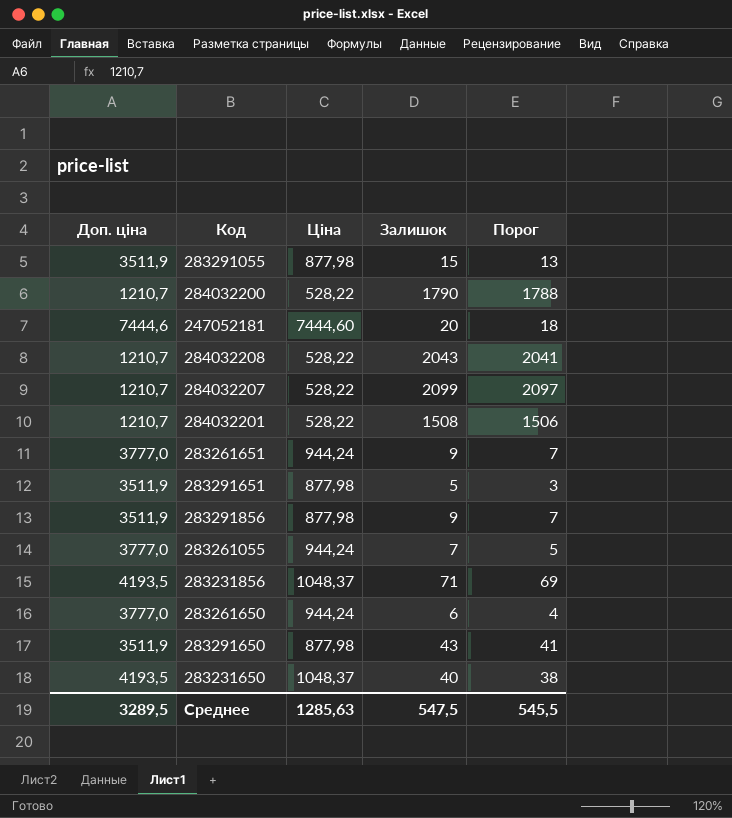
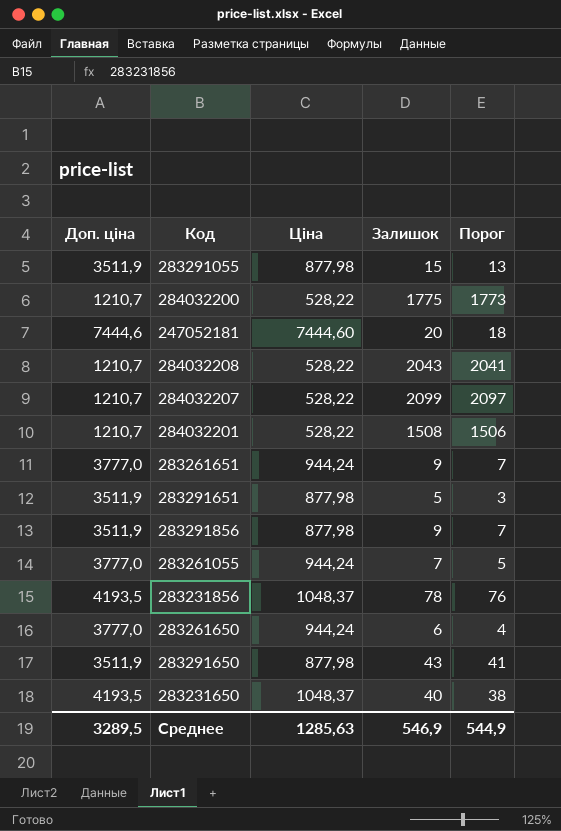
284032200 | Залишок: 1790 -> 1775
284032200 | Порог: 1788 -> 1773
283231856 | Залишок: 71 -> 78
283231856 | Порог: 69 -> 76
Среднее | Залишок: 547,5 -> 546,9
Среднее | Порог: 545,5 -> 544,9

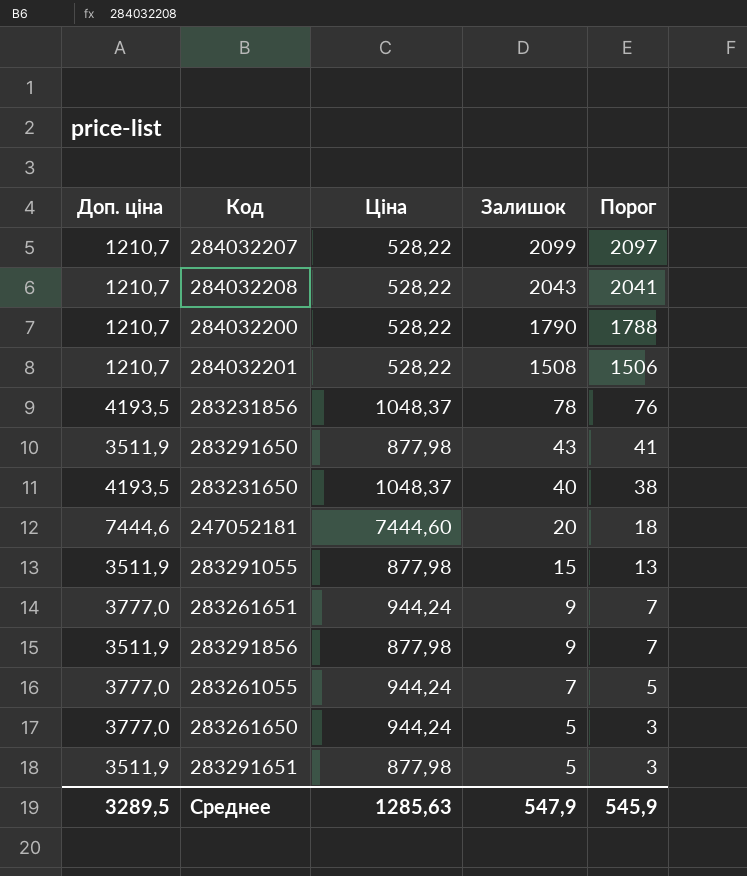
row order: none -> Залишок descending
284032200 | Залишок: 1775 -> 1790
284032200 | Порог: 1773 -> 1788
283261650 | Залишок: 6 -> 5
283261650 | Порог: 4 -> 3
Среднее | Залишок: 546,9 -> 547,9
Среднее | Порог: 544,9 -> 545,9

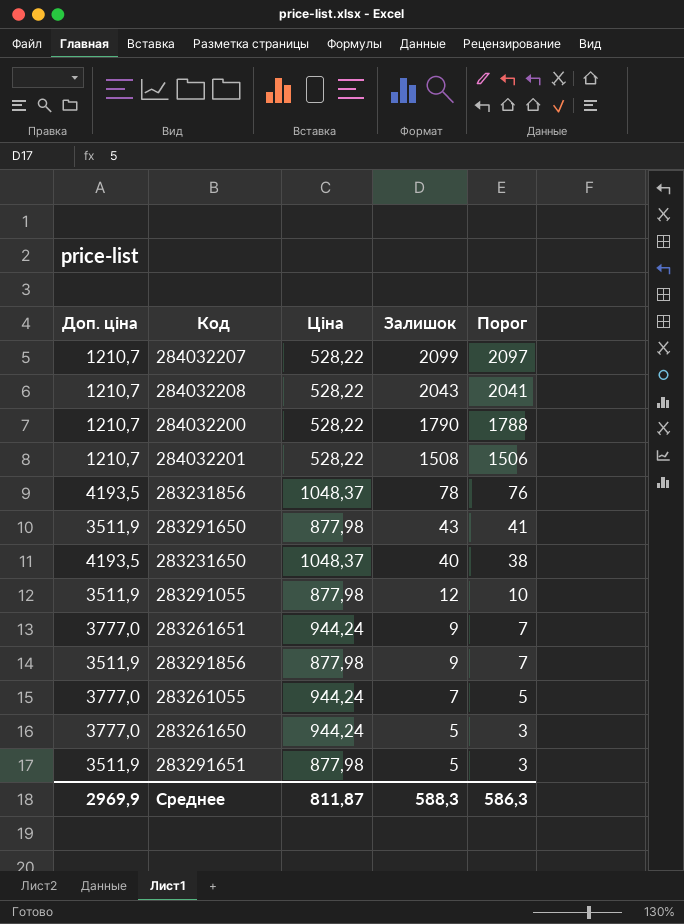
row 247052181: 7444,6 | 7444,60 | 20 | 18 -> none
283291055 | Залишок: 15 -> 12
283291055 | Порог: 13 -> 10
Среднее | Доп. ціна: 3289,5 -> 2969,9
Среднее | Ціна: 1285,63 -> 811,87
Среднее | Залишок: 547,9 -> 588,3
Среднее | Порог: 545,9 -> 586,3

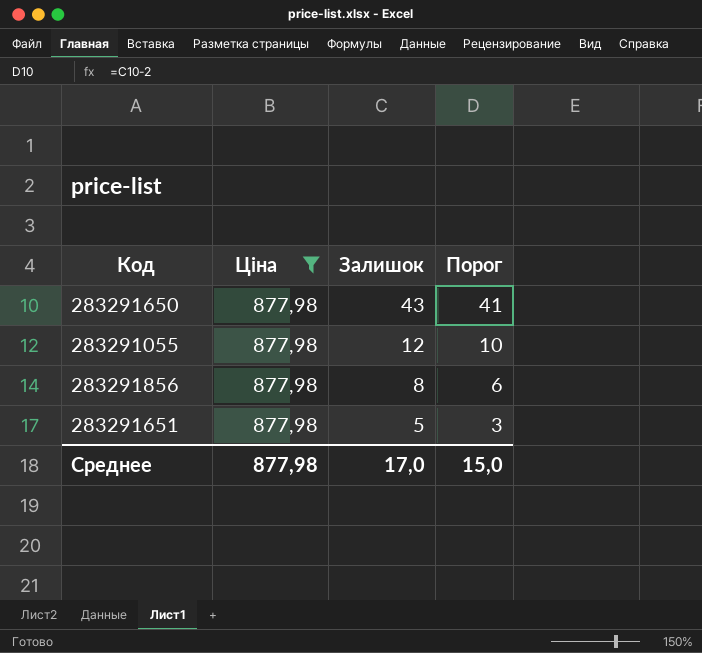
filter: none -> Ціна = 877,98
column Доп. ціна | position: 1 -> none
283291856 | Залишок: 9 -> 8
283291856 | Порог: 7 -> 6
Среднее | Ціна: 811,87 -> 877,98
Среднее | Залишок: 588,3 -> 17,0
Среднее | Порог: 586,3 -> 15,0

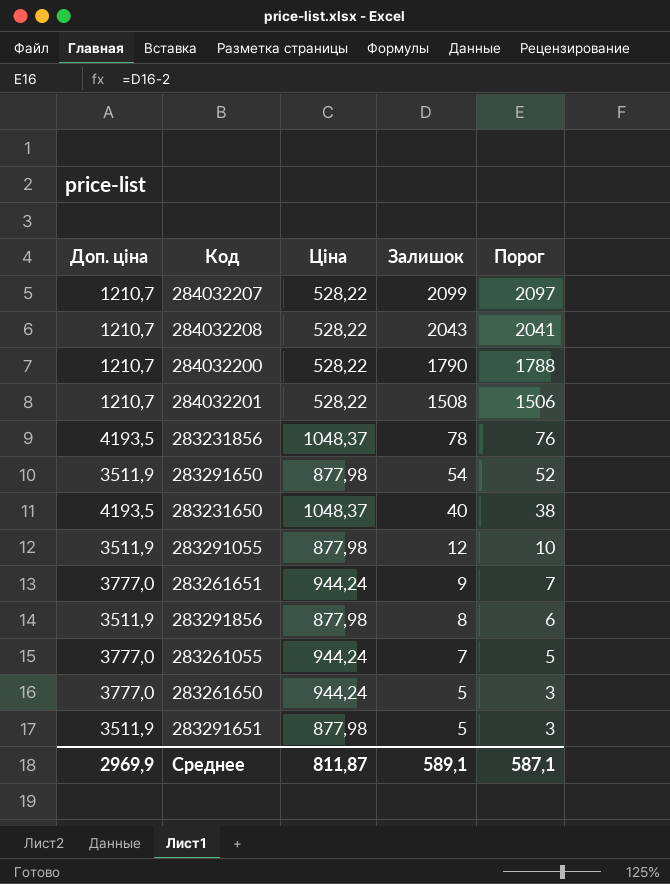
filter: Ціна = 877,98 -> none
column Доп. ціна | position: none -> 1
283291650 | Залишок: 43 -> 54
283291650 | Порог: 41 -> 52
Среднее | Ціна: 877,98 -> 811,87
Среднее | Залишок: 17,0 -> 589,1
Среднее | Порог: 15,0 -> 587,1

